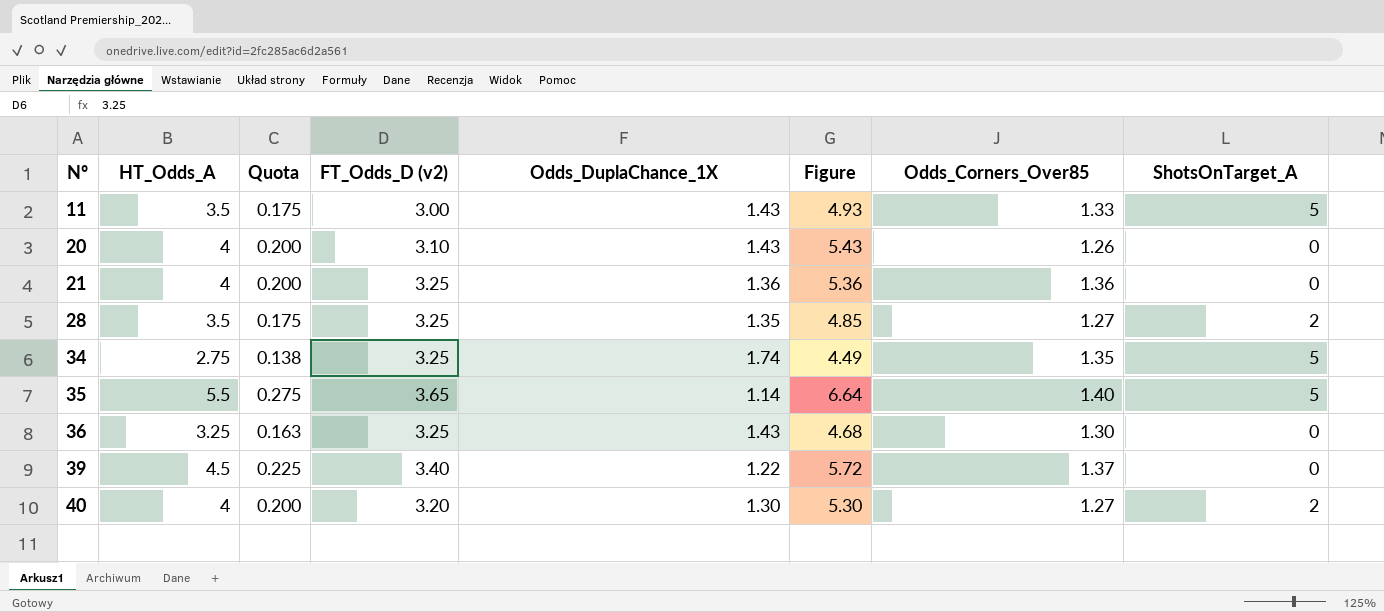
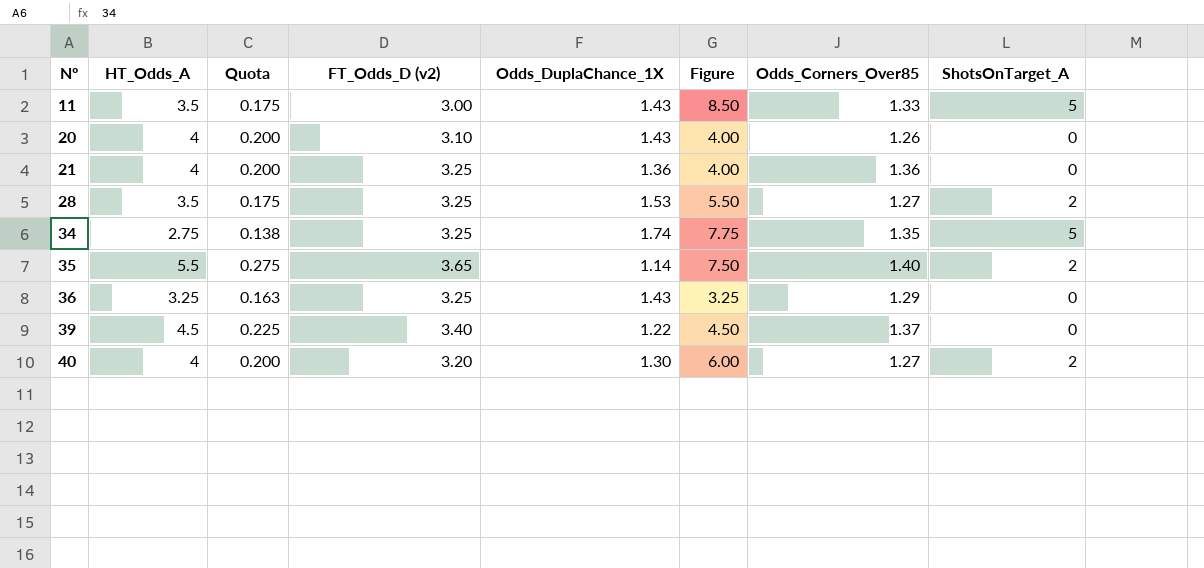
column Figure | formula: [HT_Odds_A] + [Odds_DuplaChance_1X] -> [HT_Odds_A] + [ShotsOnTarget_A]
28 | Odds_DuplaChance_1X: 1.35 -> 1.53
35 | ShotsOnTarget_A: 5 -> 2
36 | Odds_Corners_Over85: 1.30 -> 1.29

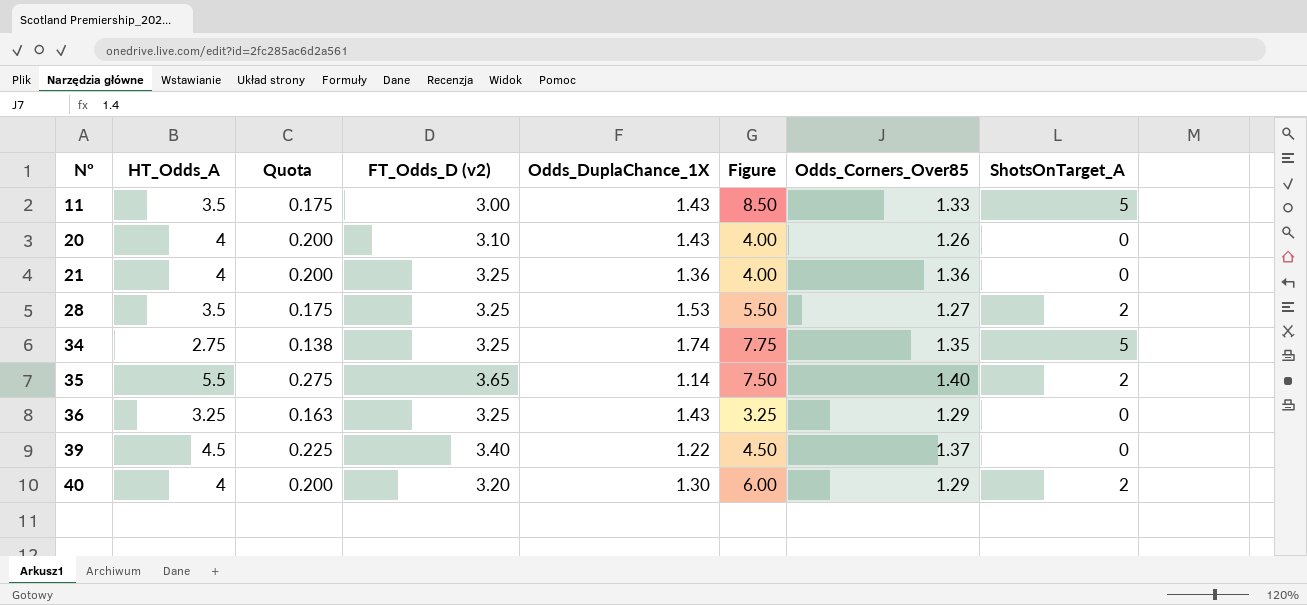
40 | Odds_Corners_Over85: 1.27 -> 1.29

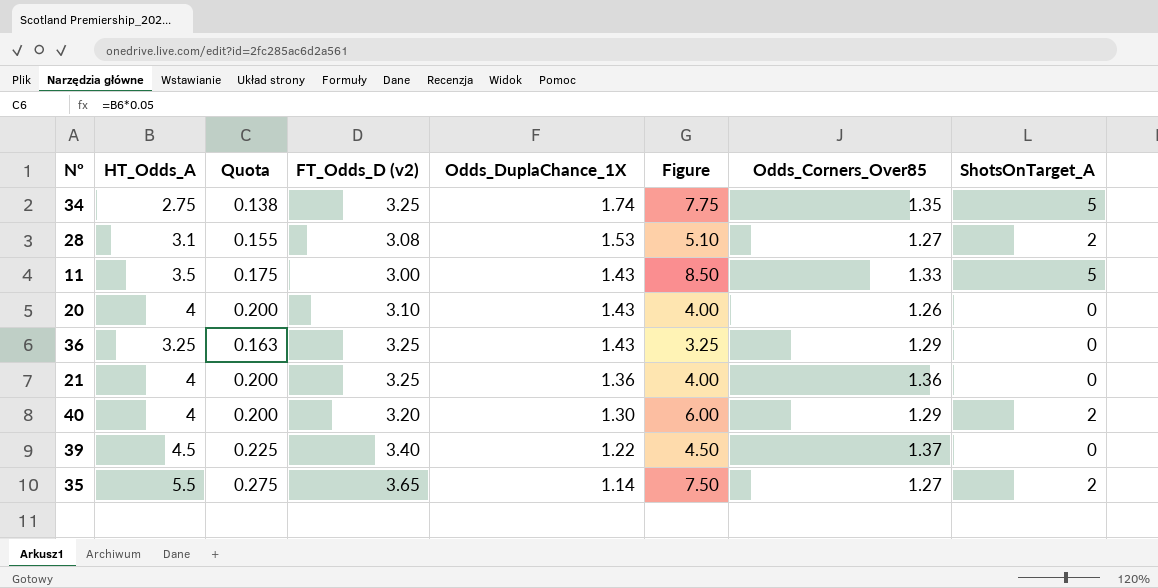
row order: Nº ascending -> Odds_DuplaChance_1X descending
28 | HT_Odds_A: 3.5 -> 3.1
28 | Quota: 0.175 -> 0.155
28 | FT_Odds_D (v2): 3.25 -> 3.08
28 | Figure: 5.50 -> 5.10
35 | Odds_Corners_Over85: 1.40 -> 1.27

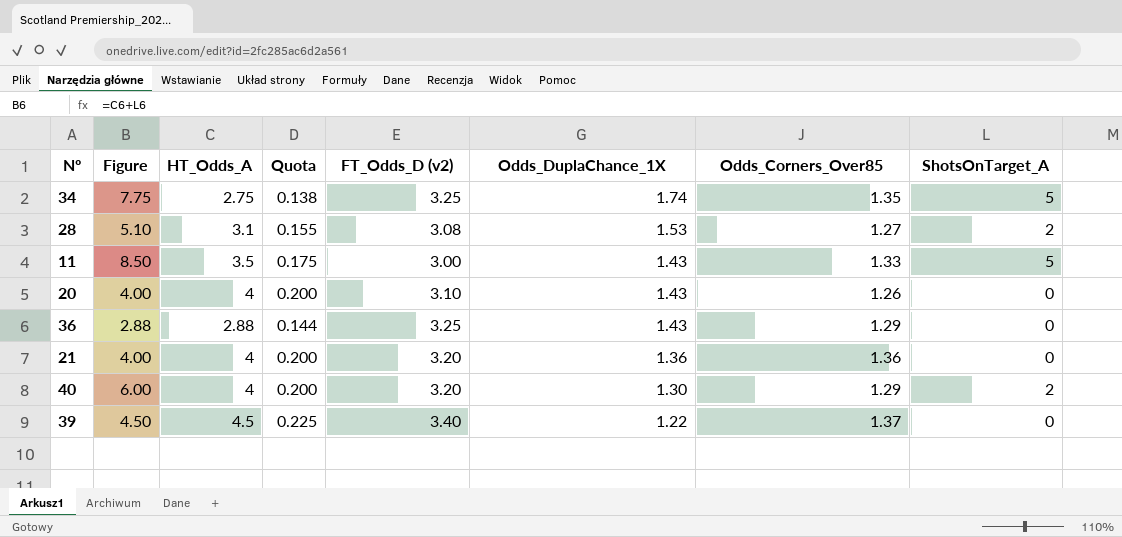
column Figure | position: 6 -> 2
row 35: 5.5 | 0.275 | 3.65 | 1.14 | 7.50 | 1.27 | 2 -> none
36 | Figure: 3.25 -> 2.88
36 | HT_Odds_A: 3.25 -> 2.88
36 | Quota: 0.163 -> 0.144
21 | FT_Odds_D (v2): 3.25 -> 3.20

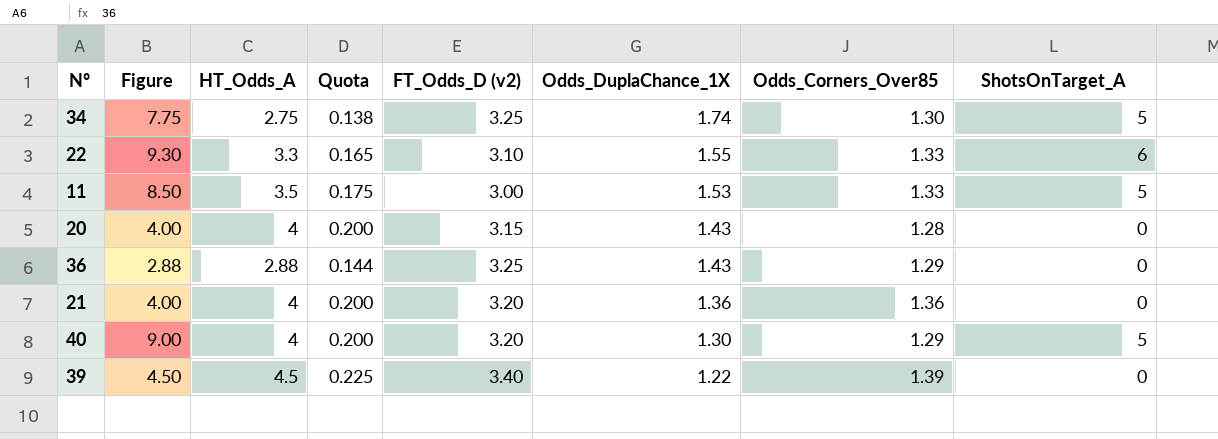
row 28: 5.10 | 3.1 | 0.155 | 3.08 | 1.53 | 1.27 | 2 -> none
34 | Odds_Corners_Over85: 1.35 -> 1.30
row 22: none -> 9.30 | 3.3 | 0.165 | 3.10 | 1.55 | 1.33 | 6
11 | Odds_DuplaChance_1X: 1.43 -> 1.53
20 | FT_Odds_D (v2): 3.10 -> 3.15
20 | Odds_Corners_Over85: 1.26 -> 1.28
40 | Figure: 6.00 -> 9.00
40 | ShotsOnTarget_A: 2 -> 5
39 | Odds_Corners_Over85: 1.37 -> 1.39

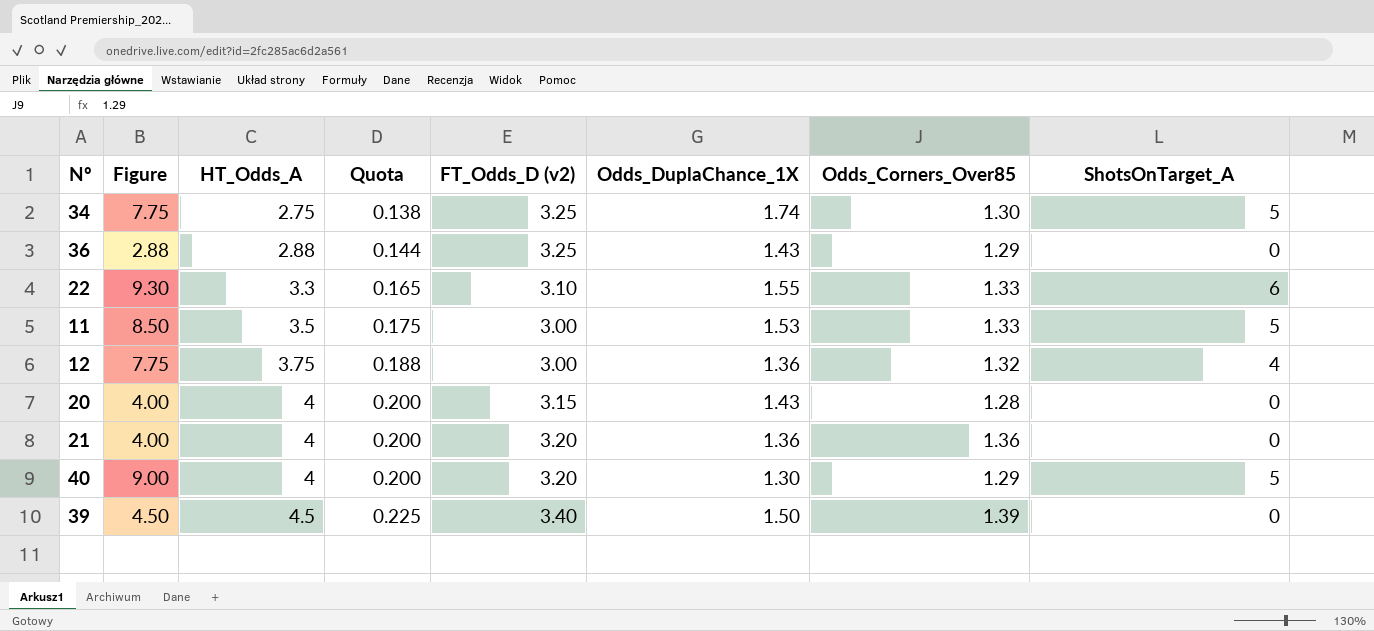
row order: Odds_DuplaChance_1X descending -> HT_Odds_A ascending
row 12: none -> 7.75 | 3.75 | 0.188 | 3.00 | 1.36 | 1.32 | 4
39 | Odds_DuplaChance_1X: 1.22 -> 1.50

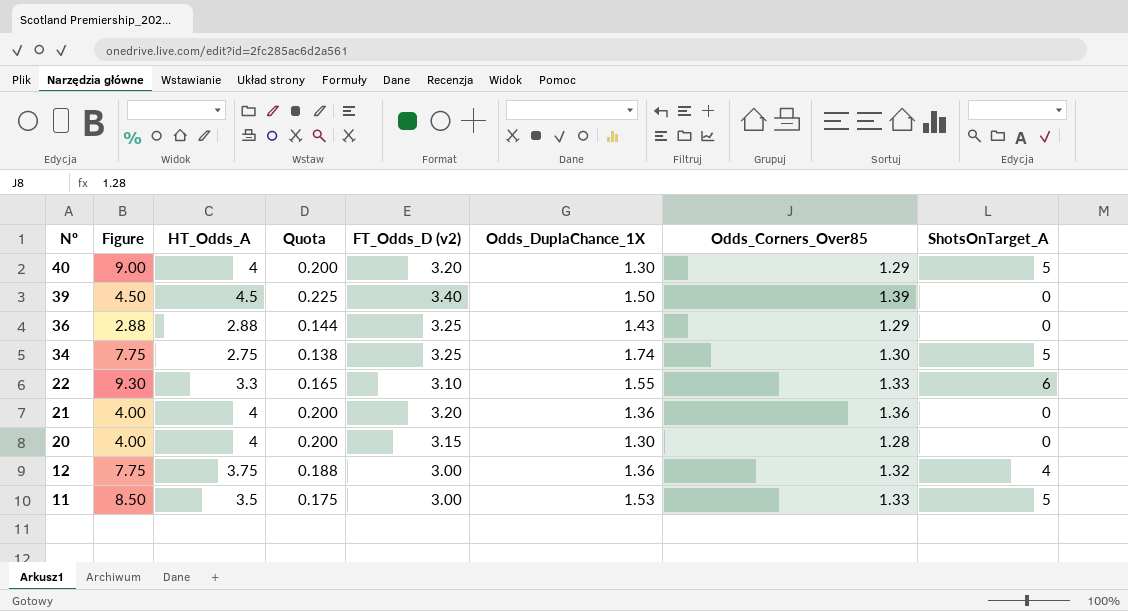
row order: HT_Odds_A ascending -> Nº descending
20 | Odds_DuplaChance_1X: 1.43 -> 1.30

